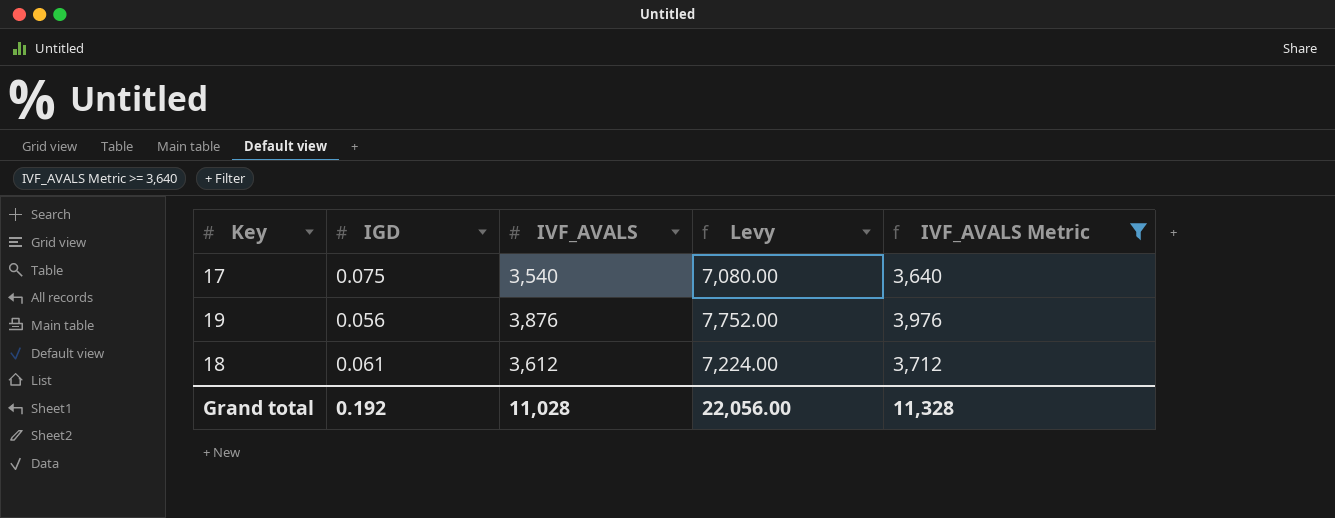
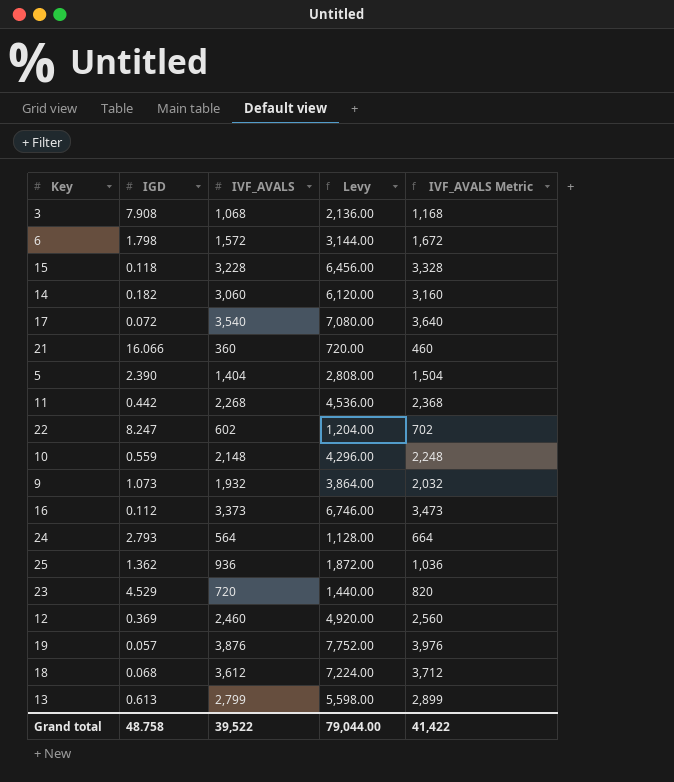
filter: IVF_AVALS Metric >= 3,640 -> none
17 | IGD: 0.075 -> 0.072
19 | IGD: 0.056 -> 0.057
18 | IGD: 0.061 -> 0.068
Grand total | IGD: 0.192 -> 48.758
Grand total | IVF_AVALS: 11,028 -> 39,522
Grand total | Levy: 22,056.00 -> 79,044.00
Grand total | IVF_AVALS Metric: 11,328 -> 41,422

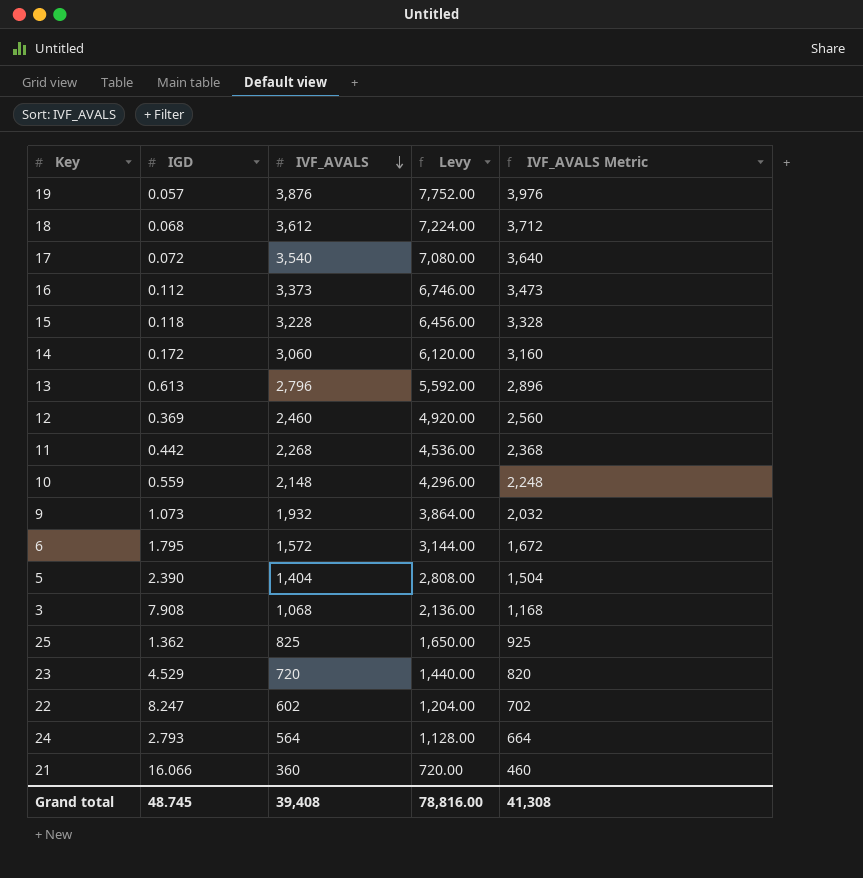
row order: none -> IVF_AVALS descending
14 | IGD: 0.182 -> 0.172
13 | IVF_AVALS: 2,799 -> 2,796
13 | Levy: 5,598.00 -> 5,592.00
13 | IVF_AVALS Metric: 2,899 -> 2,896
6 | IGD: 1.798 -> 1.795
25 | IVF_AVALS: 936 -> 825
25 | Levy: 1,872.00 -> 1,650.00
25 | IVF_AVALS Metric: 1,036 -> 925
Grand total | IGD: 48.758 -> 48.745
Grand total | IVF_AVALS: 39,522 -> 39,408
Grand total | Levy: 79,044.00 -> 78,816.00
Grand total | IVF_AVALS Metric: 41,422 -> 41,308

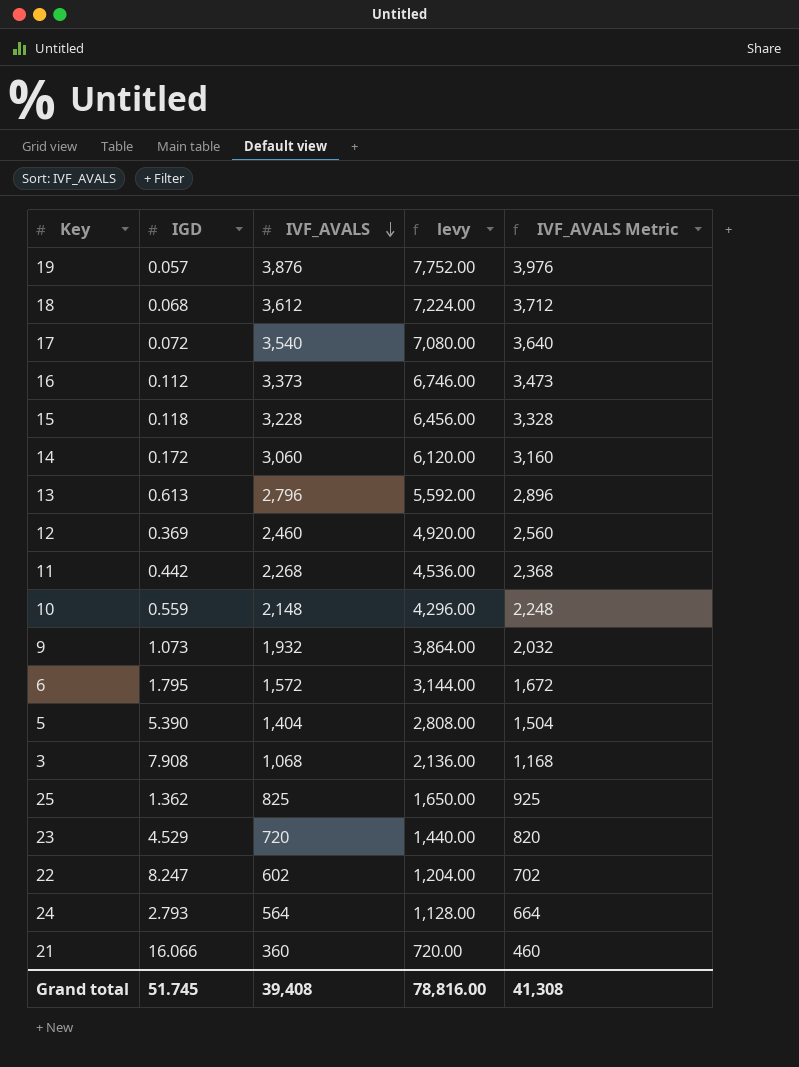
column name: Levy -> levy
5 | IGD: 2.390 -> 5.390
Grand total | IGD: 48.745 -> 51.745

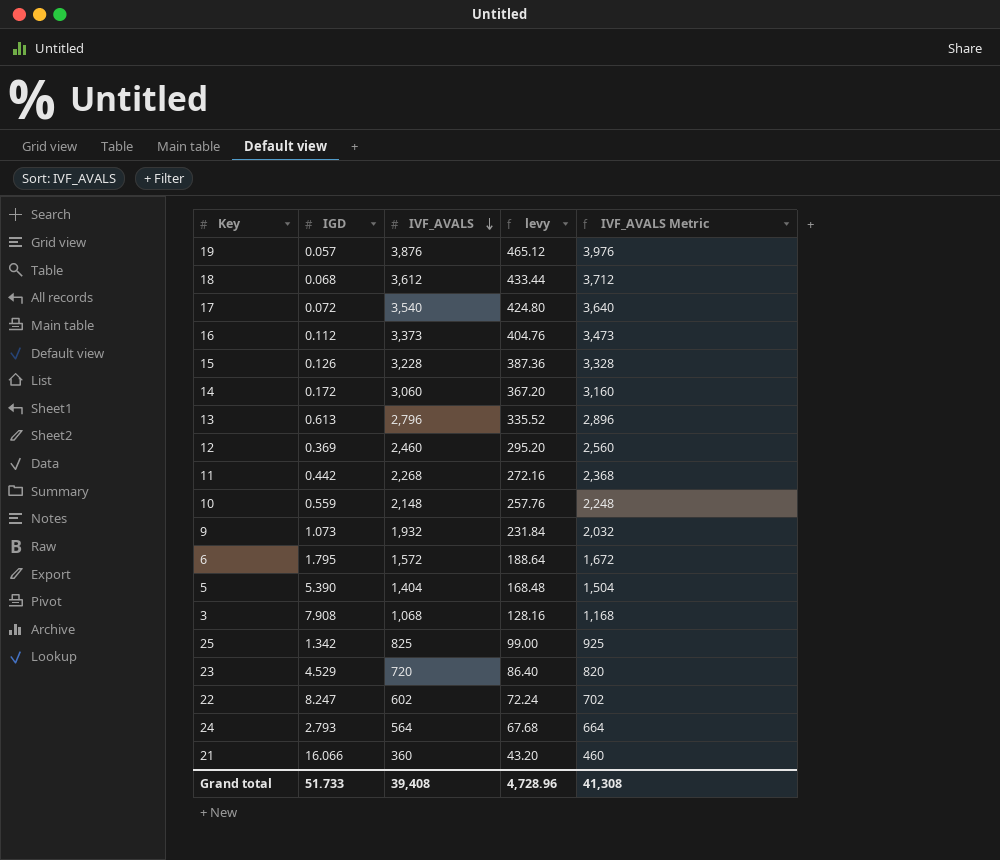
column levy | formula: [IVF_AVALS] * 2 -> [IVF_AVALS] * 0.12
15 | IGD: 0.118 -> 0.126
25 | IGD: 1.362 -> 1.342
Grand total | IGD: 51.745 -> 51.733
Grand total | levy: 78,816.00 -> 4,728.96

